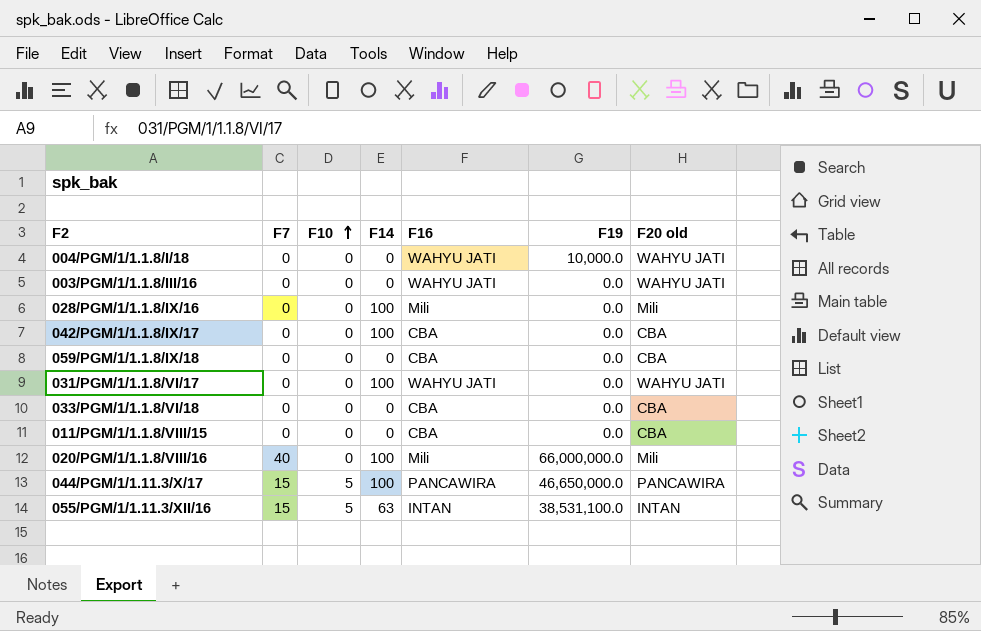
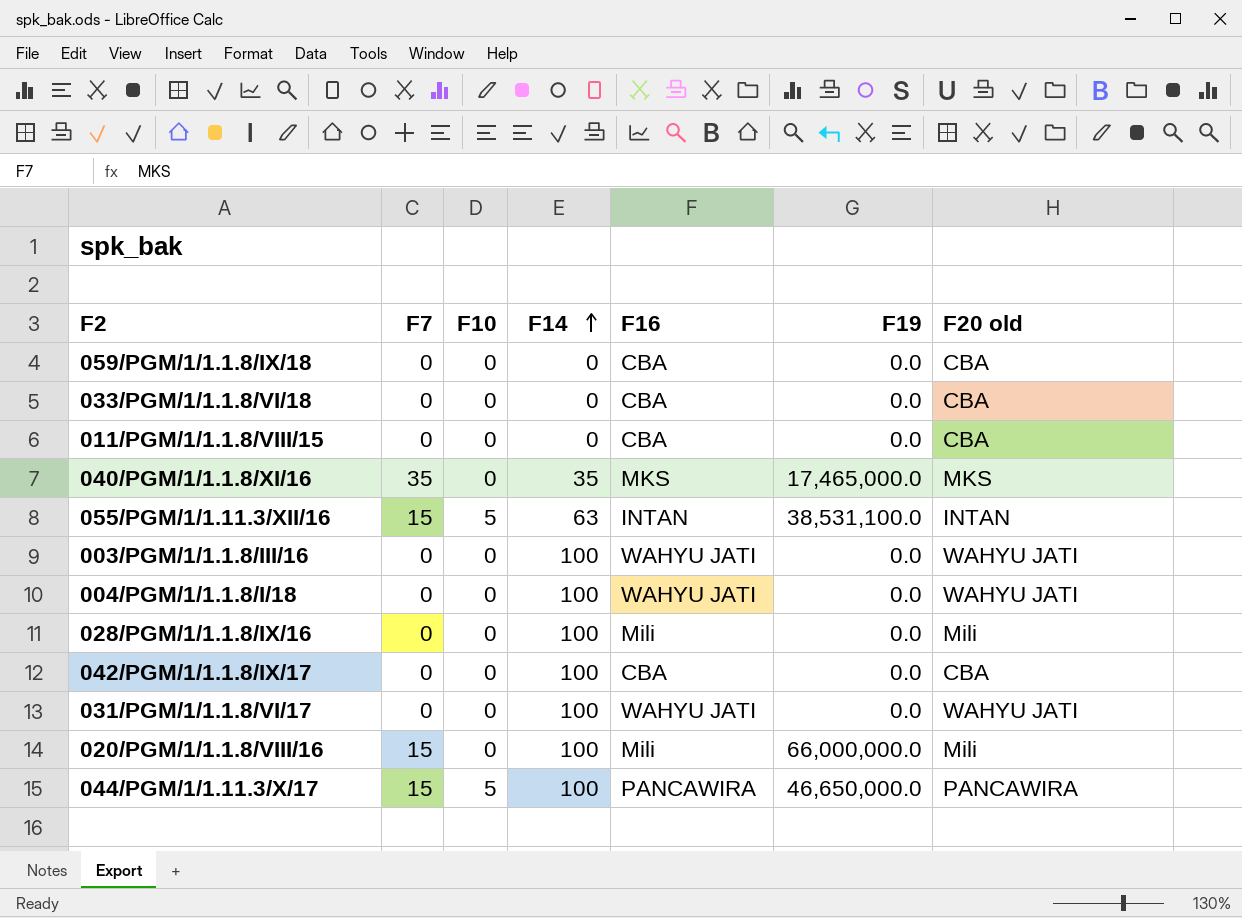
row order: F10 ascending -> F14 ascending
row 040/PGM/1/1.1.8/XI/16: none -> 35 | 0 | 35 | MKS | 17,465,000.0 | MKS
003/PGM/1/1.1.8/III/16 | F14: 0 -> 100
004/PGM/1/1.1.8/I/18 | F14: 0 -> 100
004/PGM/1/1.1.8/I/18 | F19: 10,000.0 -> 0.0
020/PGM/1/1.1.8/VIII/16 | F7: 40 -> 15

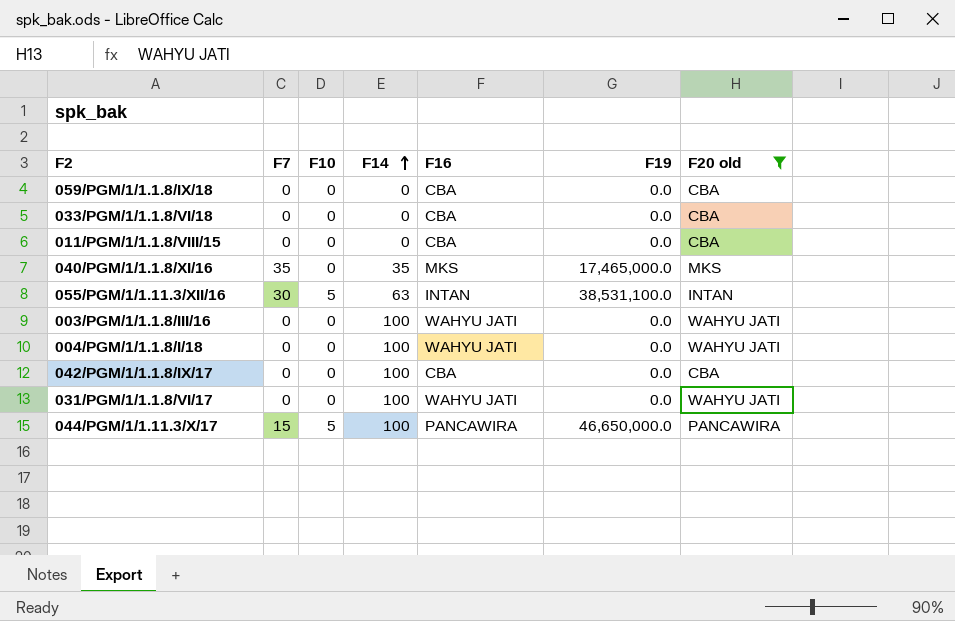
filter: none -> F20 old != Mili
055/PGM/1/1.11.3/XII/16 | F7: 15 -> 30

